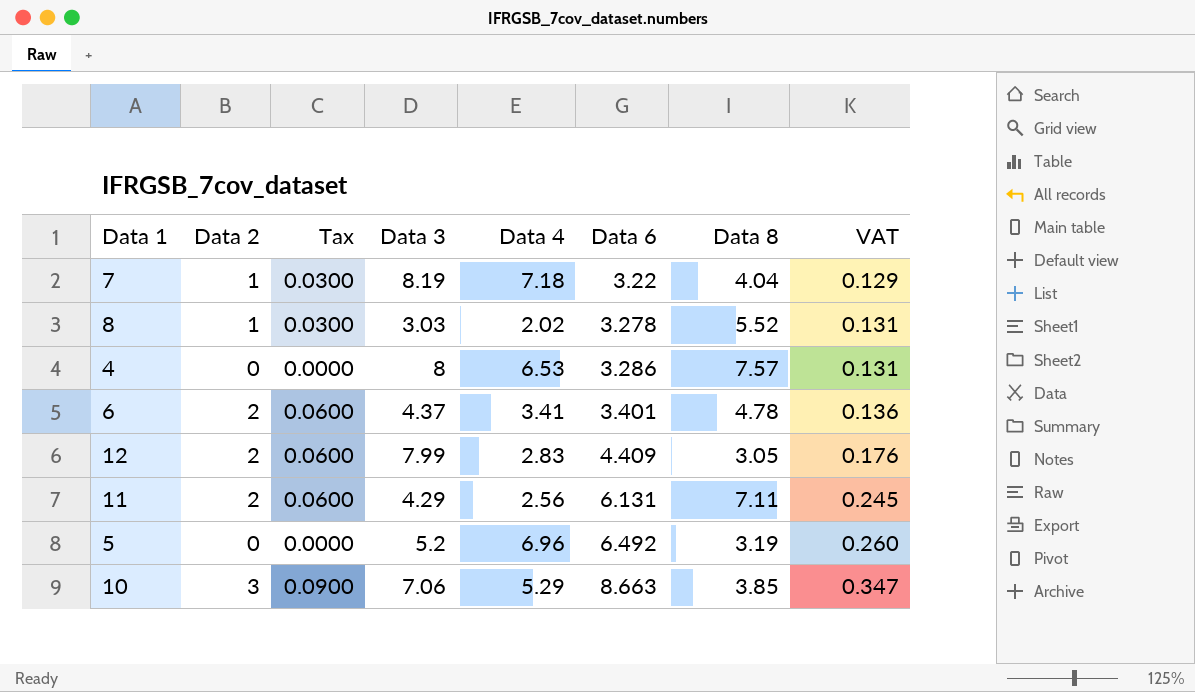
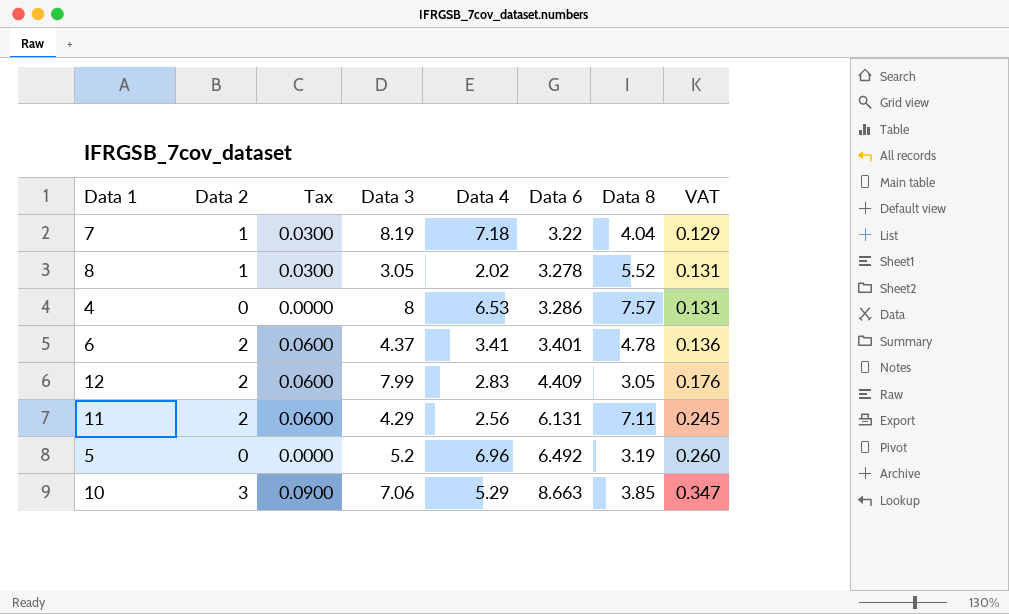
8 | Data 3: 3.03 -> 3.05

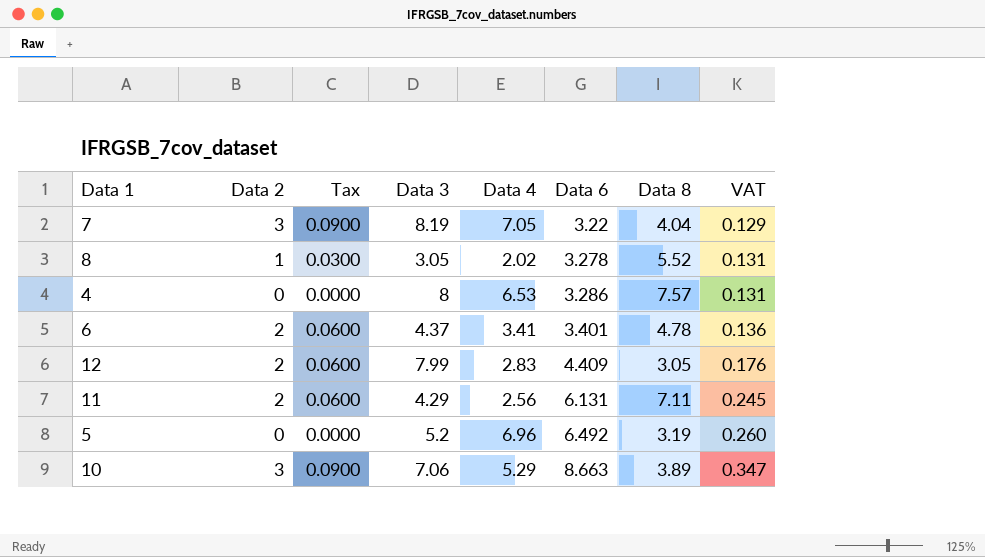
7 | Data 2: 1 -> 3
7 | Tax: 0.0300 -> 0.0900
7 | Data 4: 7.18 -> 7.05
10 | Data 8: 3.85 -> 3.89

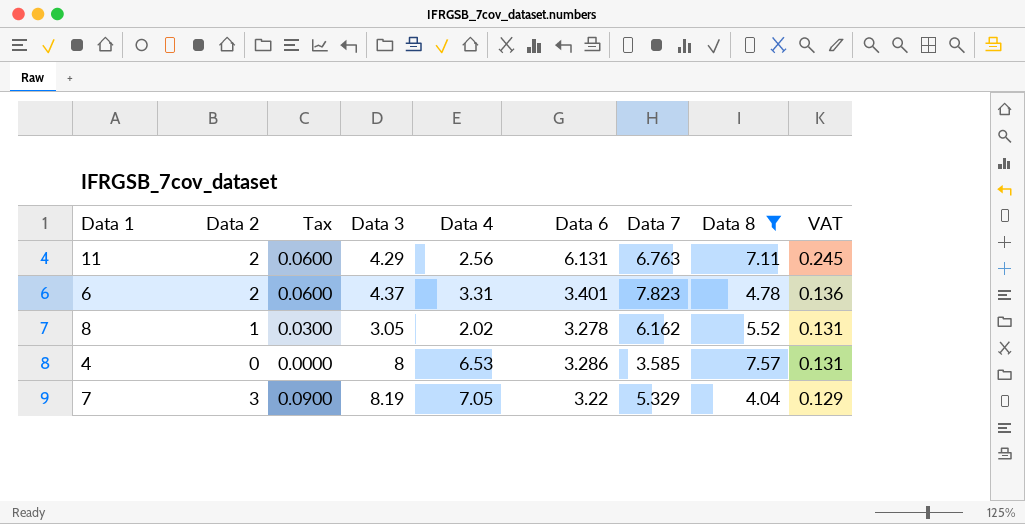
filter: none -> Data 8 >= 4.04
row order: Data 6 ascending -> VAT descending
column Data 7 | position: none -> 7
6 | Data 4: 3.41 -> 3.31

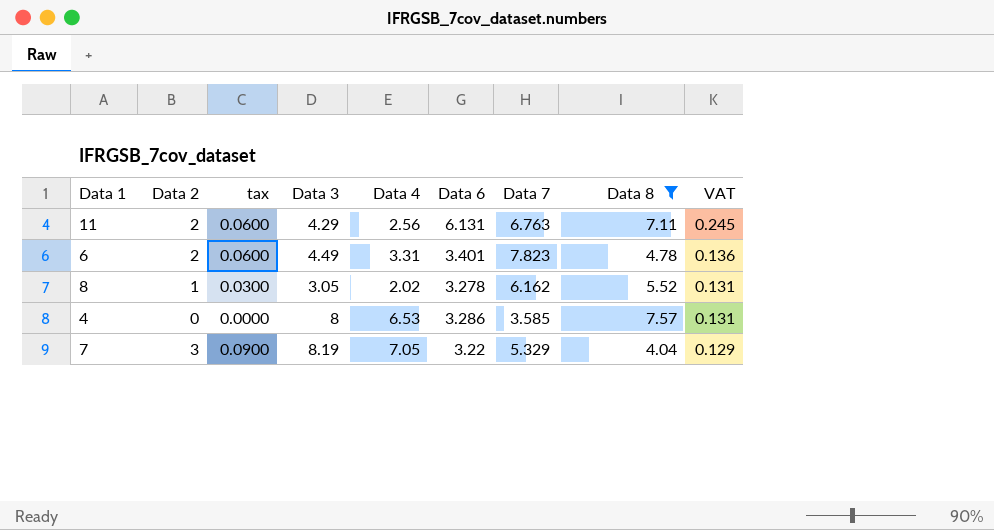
column name: Tax -> tax
6 | Data 3: 4.37 -> 4.49

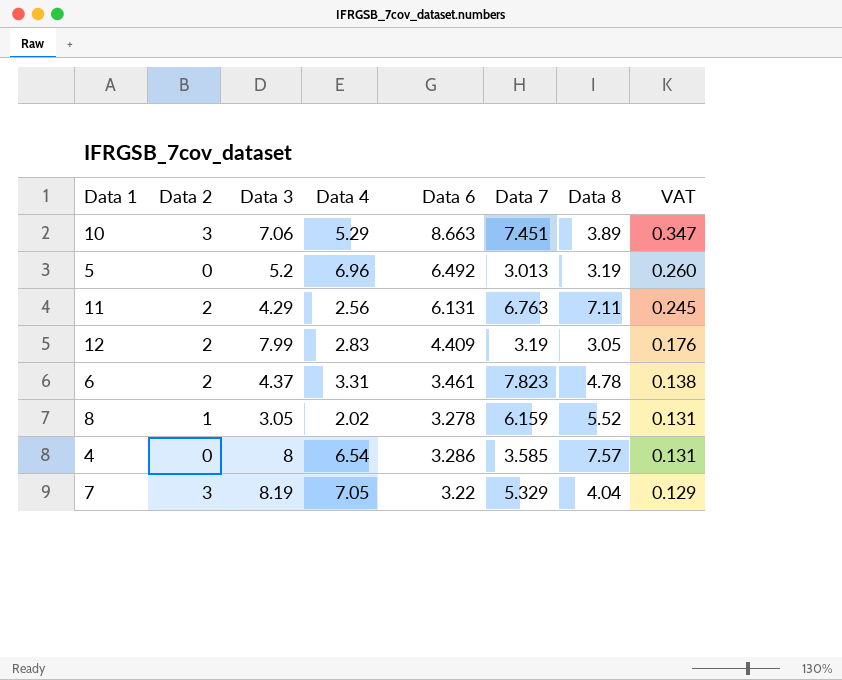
filter: Data 8 >= 4.04 -> none
column tax | formula: [Data 2] * 0.03 -> none
6 | Data 3: 4.49 -> 4.37
6 | Data 6: 3.401 -> 3.461
6 | VAT: 0.136 -> 0.138
8 | Data 7: 6.162 -> 6.159
4 | Data 4: 6.53 -> 6.54

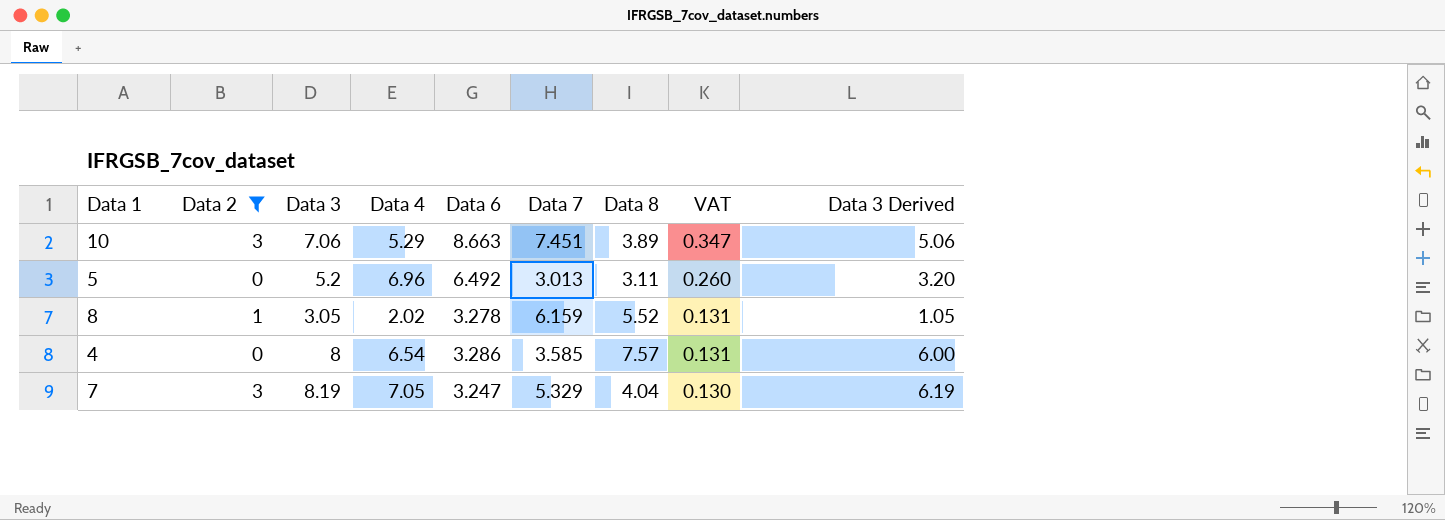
filter: none -> Data 2 != 2
column Data 3 Derived | formula: none -> [Data 3] - 2
5 | Data 8: 3.19 -> 3.11
7 | Data 6: 3.22 -> 3.247
7 | VAT: 0.129 -> 0.130

